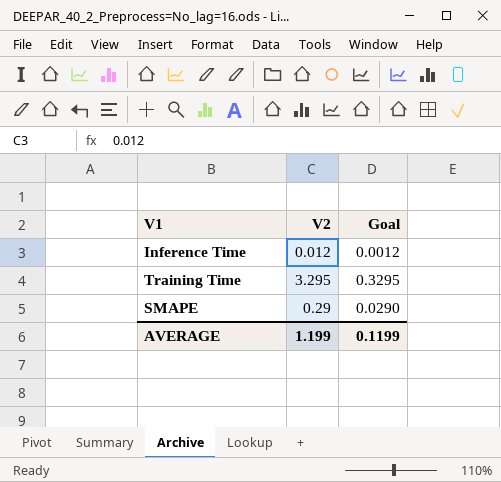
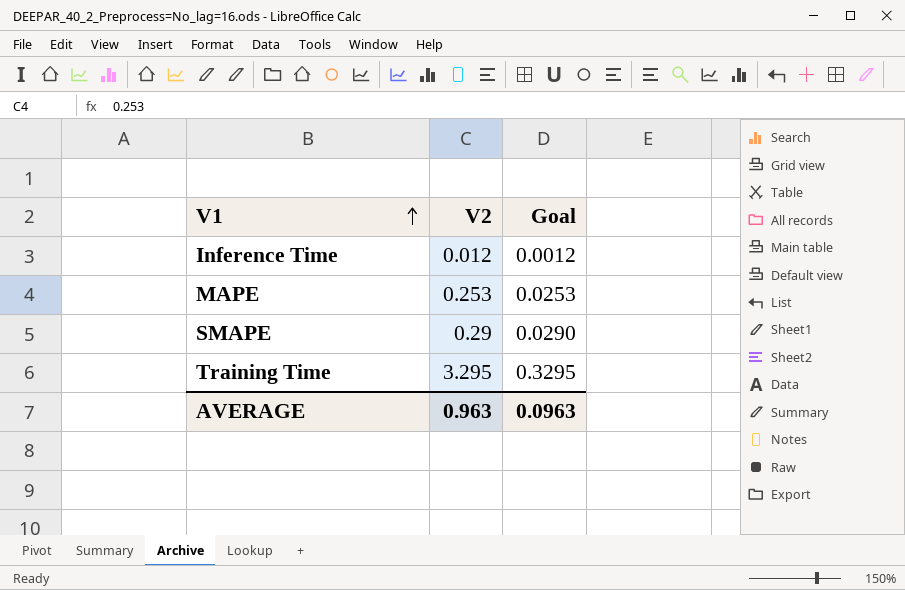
row order: none -> V1 ascending
row MAPE: none -> 0.253 | 0.0253
AVERAGE | V2: 1.199 -> 0.963
AVERAGE | Goal: 0.1199 -> 0.0963

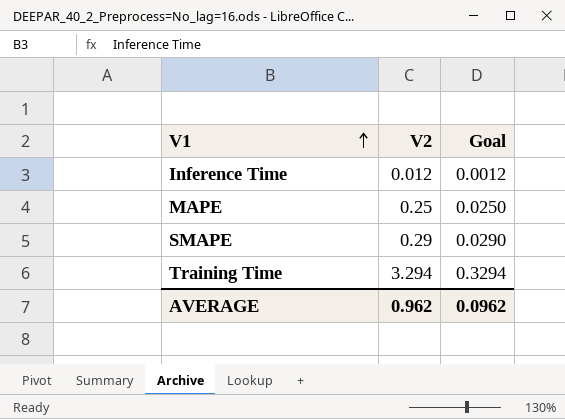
MAPE | V2: 0.253 -> 0.25
MAPE | Goal: 0.0253 -> 0.0250
Training Time | V2: 3.295 -> 3.294
Training Time | Goal: 0.3295 -> 0.3294
AVERAGE | V2: 0.963 -> 0.962
AVERAGE | Goal: 0.0963 -> 0.0962

